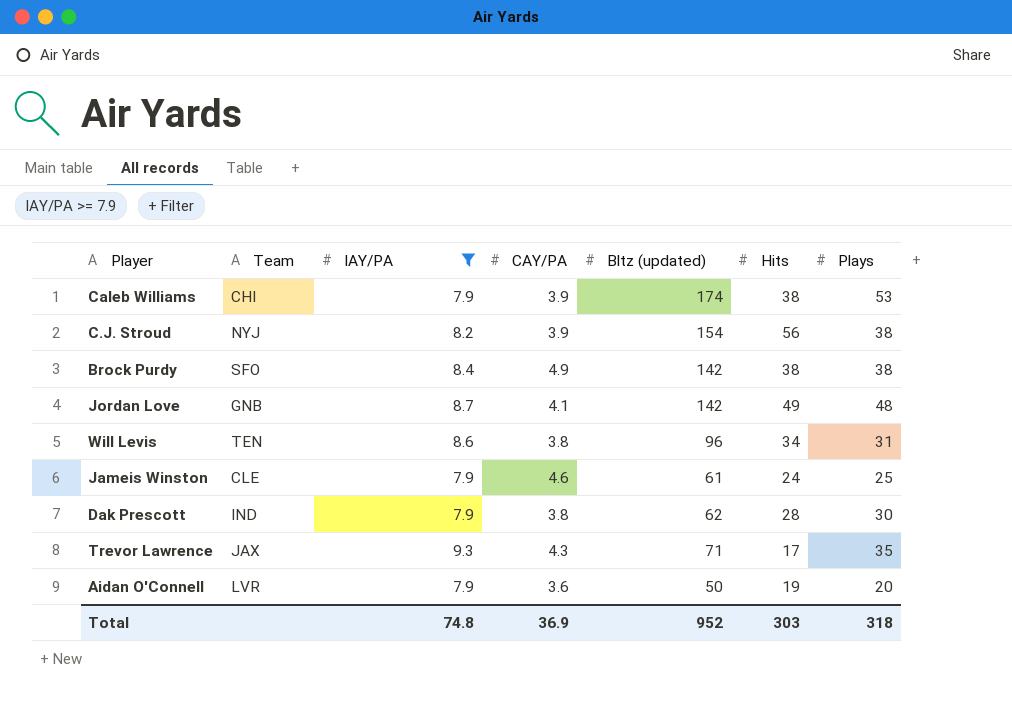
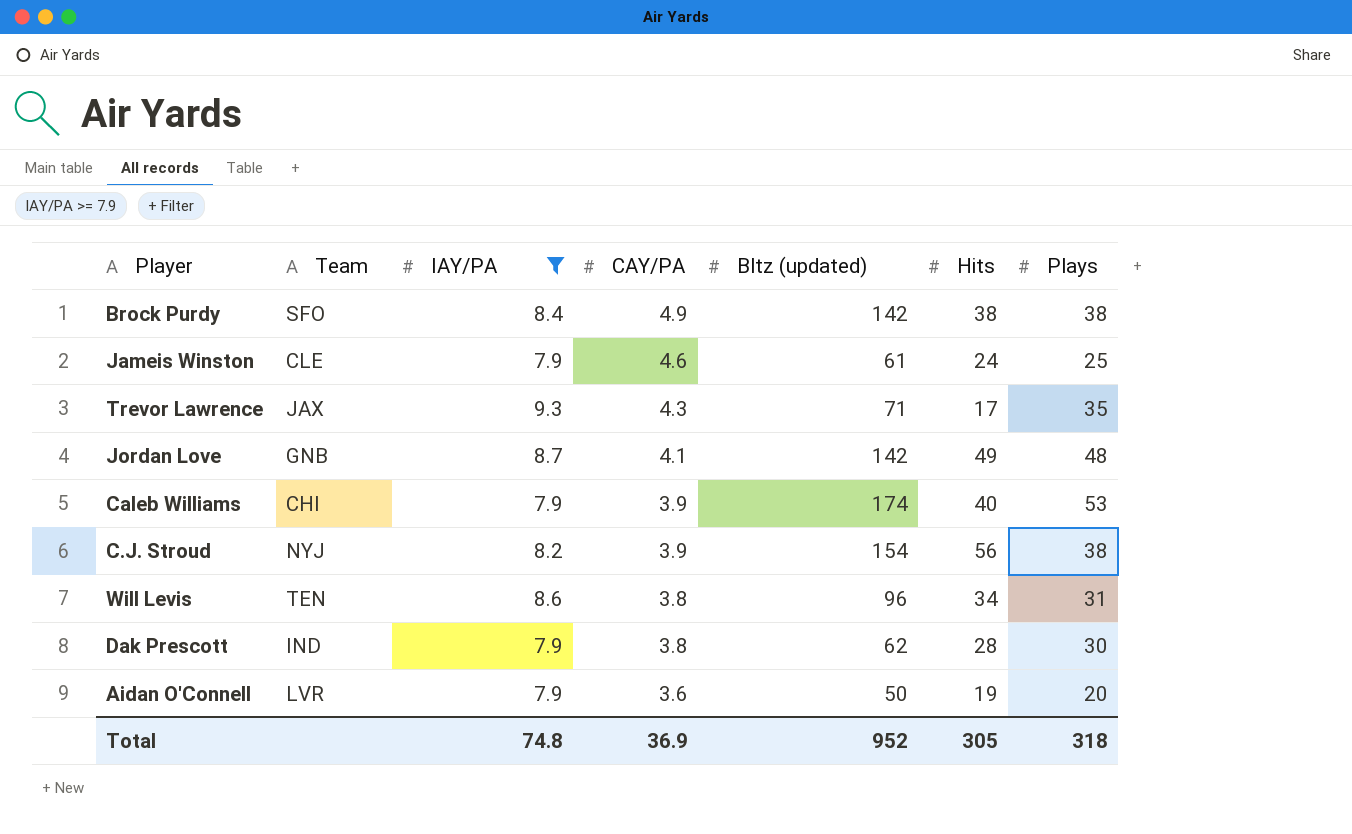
row order: none -> CAY/PA descending
Caleb Williams | Hits: 38 -> 40
Total | Hits: 303 -> 305

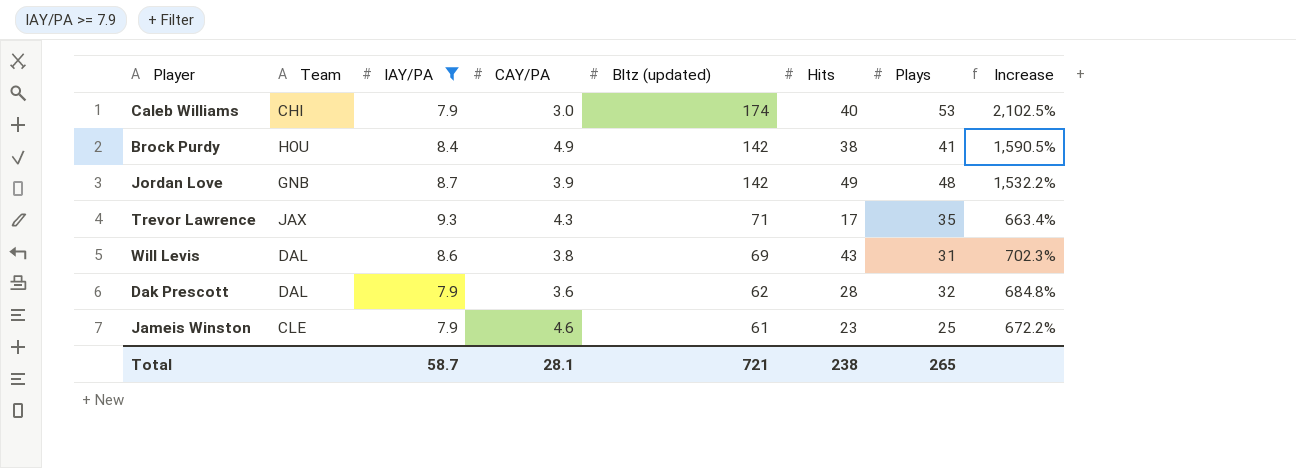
row order: CAY/PA descending -> Bltz (updated) descending
column Increase | formula: none -> ([Bltz (updated)] - [IAY/PA]) / [IAY/PA]
row C.J. Stroud: NYJ | 8.2 | 3.9 | 154 | 56 | 38 -> none
row Aidan O'Connell: LVR | 7.9 | 3.6 | 50 | 19 | 20 -> none
Caleb Williams | CAY/PA: 3.9 -> 3.0
Brock Purdy | Team: SFO -> HOU
Brock Purdy | Plays: 38 -> 41
Jordan Love | CAY/PA: 4.1 -> 3.9
Will Levis | Team: TEN -> DAL
Will Levis | Bltz (updated): 96 -> 69
Will Levis | Hits: 34 -> 43
Dak Prescott | Team: IND -> DAL
Dak Prescott | CAY/PA: 3.8 -> 3.6
Dak Prescott | Plays: 30 -> 32
Jameis Winston | Hits: 24 -> 23
Total | IAY/PA: 74.8 -> 58.7
Total | CAY/PA: 36.9 -> 28.1
Total | Bltz (updated): 952 -> 721
Total | Hits: 305 -> 238
Total | Plays: 318 -> 265

